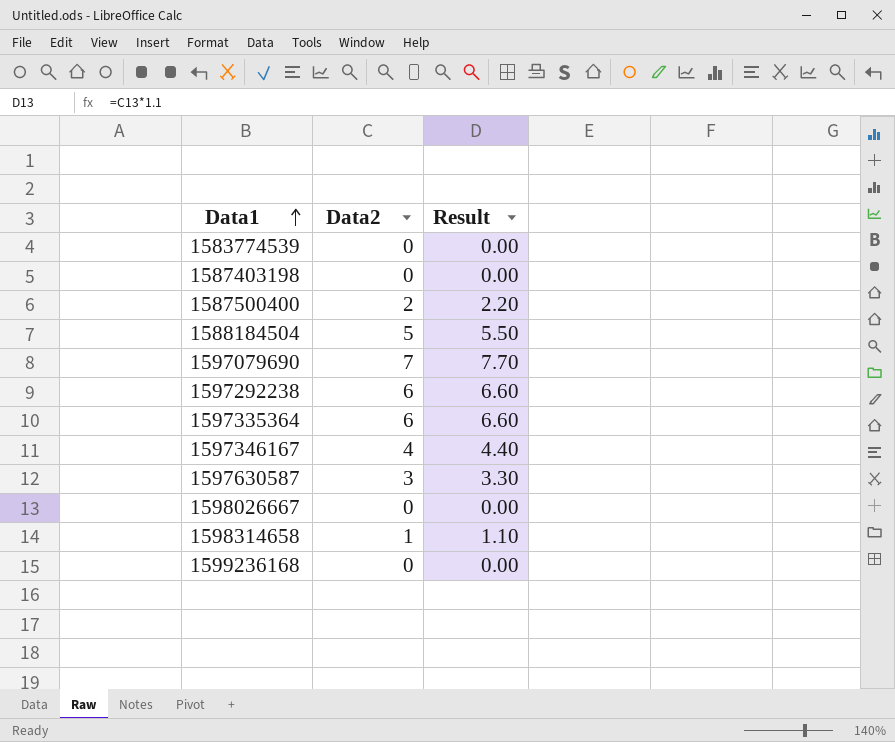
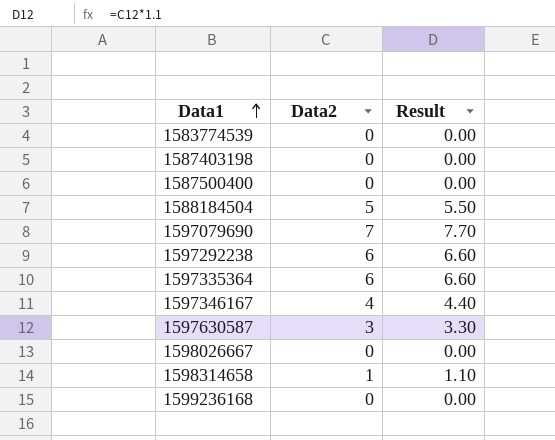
1587500400 | Data2: 2 -> 0
1587500400 | Result: 2.20 -> 0.00

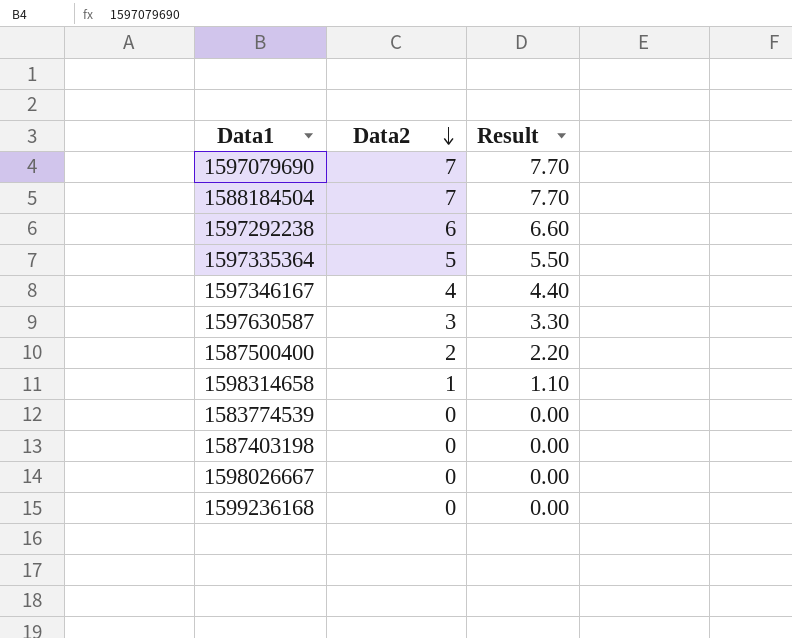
row order: Data1 ascending -> Data2 descending
1588184504 | Data2: 5 -> 7
1588184504 | Result: 5.50 -> 7.70
1597335364 | Data2: 6 -> 5
1597335364 | Result: 6.60 -> 5.50
1587500400 | Data2: 0 -> 2
1587500400 | Result: 0.00 -> 2.20

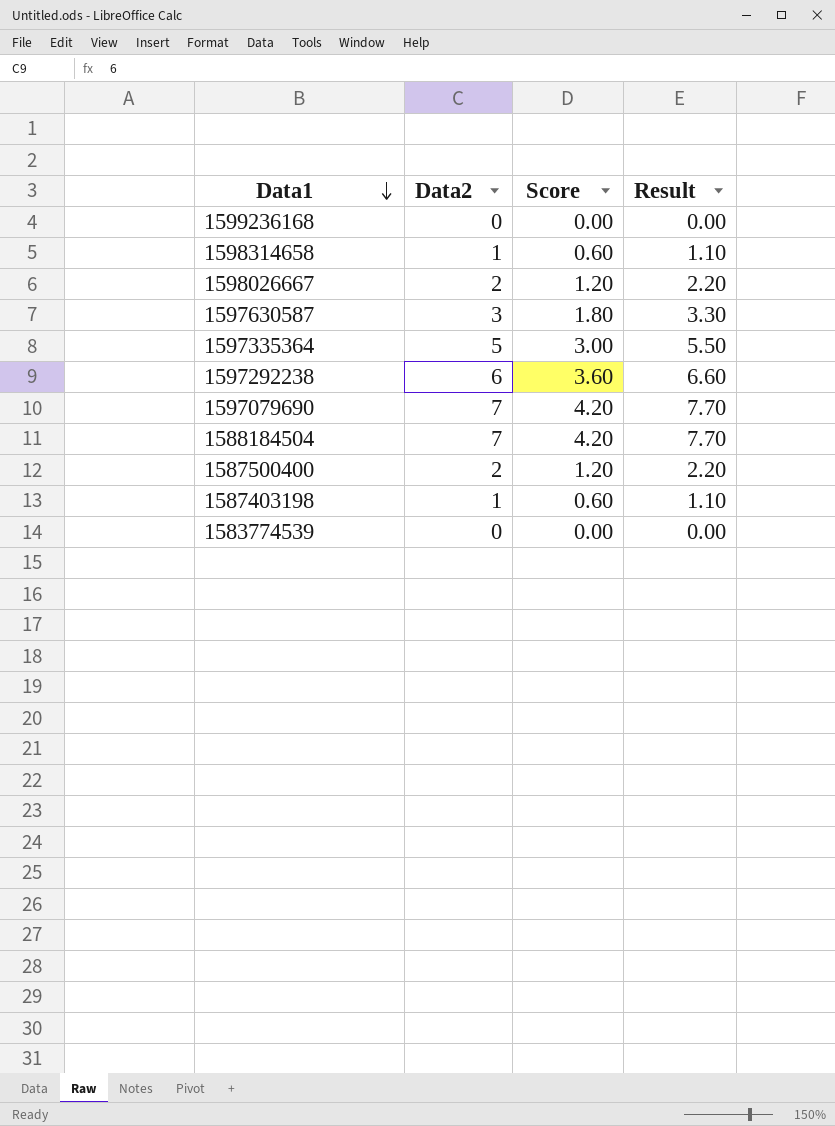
row order: Data2 descending -> Data1 descending
column Score | formula: none -> [Data2] * 0.6
row 1597346167: 4 | 4.40 -> none
1598026667 | Data2: 0 -> 2
1598026667 | Result: 0.00 -> 2.20
1587403198 | Data2: 0 -> 1
1587403198 | Result: 0.00 -> 1.10

